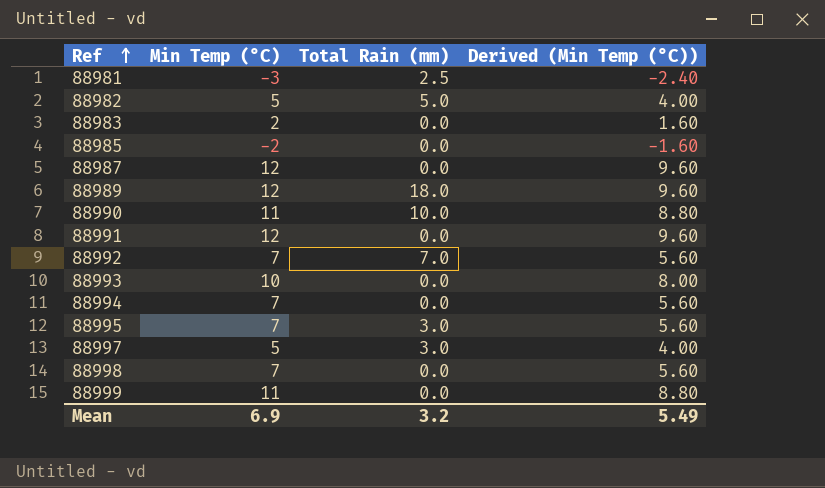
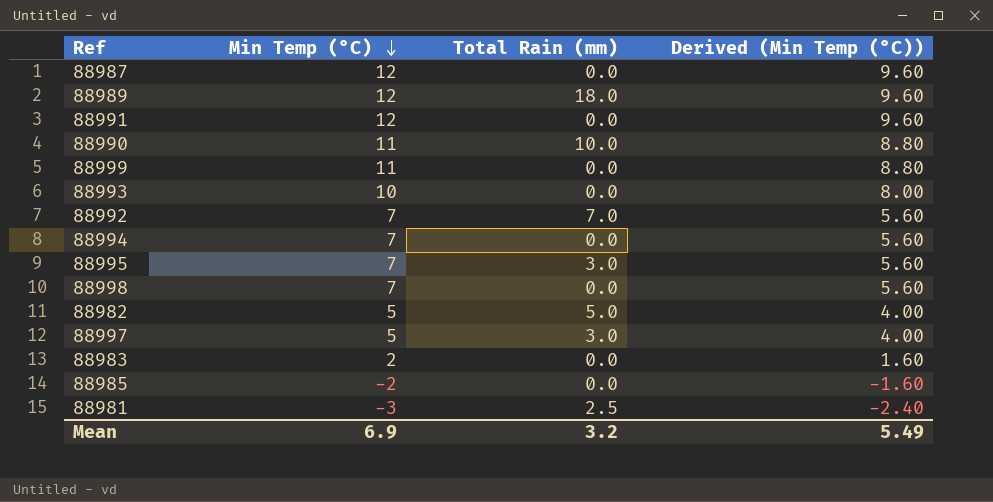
row order: Ref ascending -> Min Temp (°C) descending

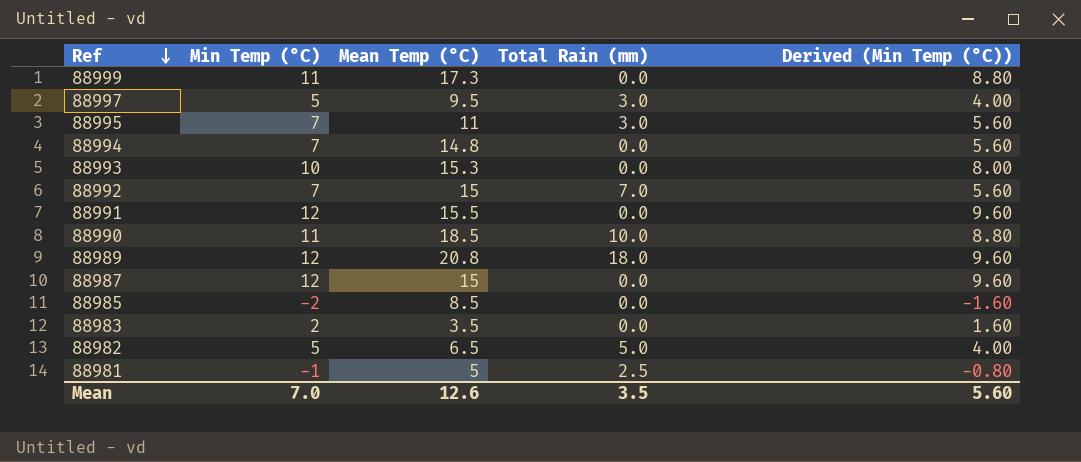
row order: Min Temp (°C) descending -> Ref descending
column Mean Temp (°C) | position: none -> 3
row 88998: 7 | 0.0 | 5.60 -> none
88981 | Min Temp (°C): -3 -> -1
88981 | Derived (Min Temp (°C)): -2.40 -> -0.80
Mean | Min Temp (°C): 6.9 -> 7.0
Mean | Total Rain (mm): 3.2 -> 3.5
Mean | Derived (Min Temp (°C)): 5.49 -> 5.60

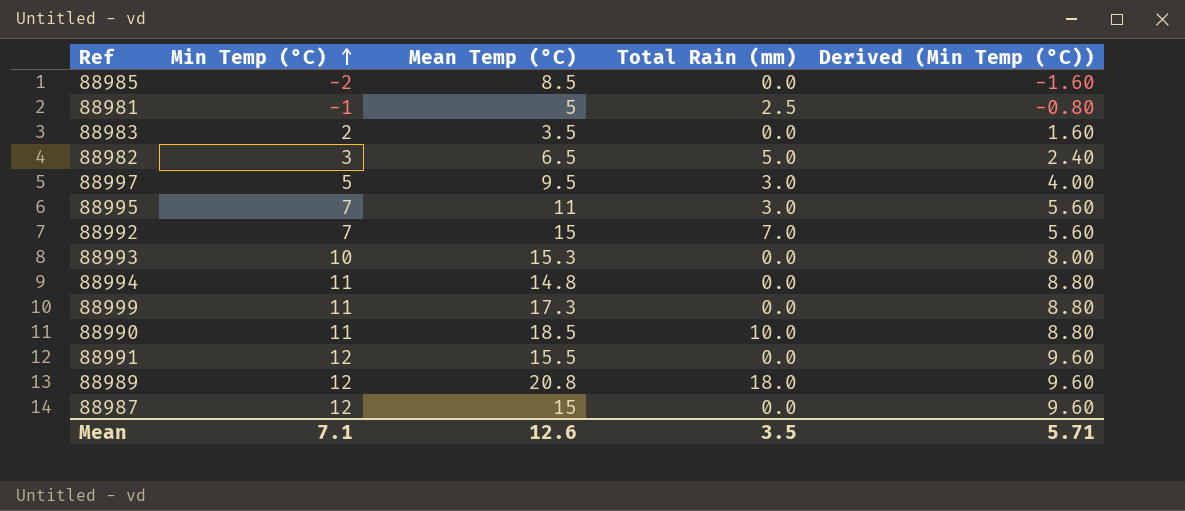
row order: Ref descending -> Min Temp (°C) ascending
88982 | Min Temp (°C): 5 -> 3
88982 | Derived (Min Temp (°C)): 4.00 -> 2.40
88994 | Min Temp (°C): 7 -> 11
88994 | Derived (Min Temp (°C)): 5.60 -> 8.80
Mean | Min Temp (°C): 7.0 -> 7.1
Mean | Derived (Min Temp (°C)): 5.60 -> 5.71

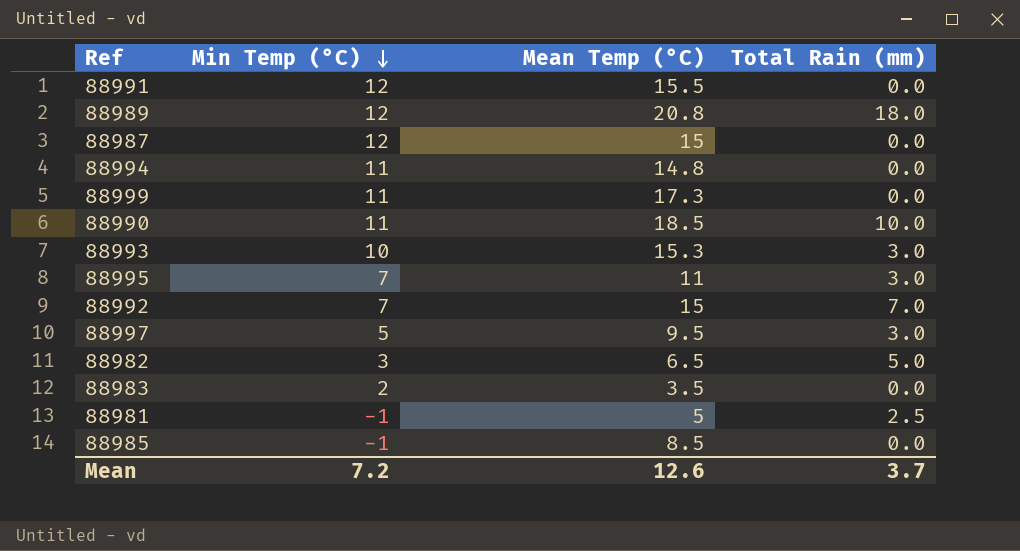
row order: Min Temp (°C) ascending -> Min Temp (°C) descending
column Derived (Min Temp (°C)) | formula: [Min Temp (°C)] * 0.8 -> none
88993 | Total Rain (mm): 0.0 -> 3.0
88985 | Min Temp (°C): -2 -> -1
Mean | Min Temp (°C): 7.1 -> 7.2
Mean | Total Rain (mm): 3.5 -> 3.7

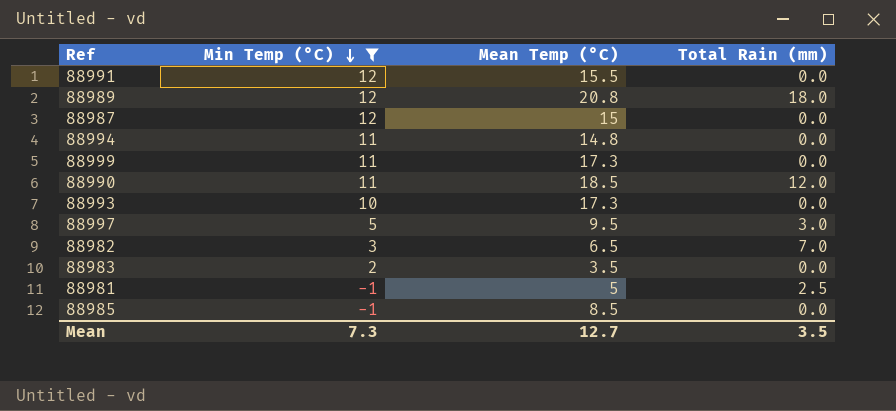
filter: none -> Min Temp (°C) != 7
88990 | Total Rain (mm): 10.0 -> 12.0
88993 | Mean Temp (°C): 15.3 -> 17.3
88993 | Total Rain (mm): 3.0 -> 0.0
88982 | Total Rain (mm): 5.0 -> 7.0
Mean | Min Temp (°C): 7.2 -> 7.3
Mean | Mean Temp (°C): 12.6 -> 12.7
Mean | Total Rain (mm): 3.7 -> 3.5

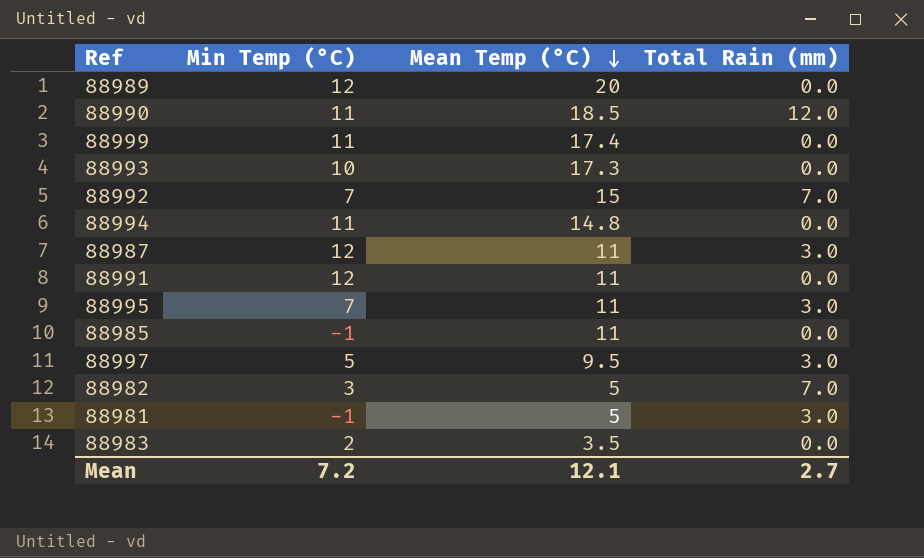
filter: Min Temp (°C) != 7 -> none
row order: Min Temp (°C) descending -> Mean Temp (°C) descending
88989 | Mean Temp (°C): 20.8 -> 20
88989 | Total Rain (mm): 18.0 -> 0.0
88999 | Mean Temp (°C): 17.3 -> 17.4
88987 | Mean Temp (°C): 15 -> 11
88987 | Total Rain (mm): 0.0 -> 3.0
88991 | Mean Temp (°C): 15.5 -> 11
88985 | Mean Temp (°C): 8.5 -> 11
88982 | Mean Temp (°C): 6.5 -> 5
88981 | Total Rain (mm): 2.5 -> 3.0
Mean | Min Temp (°C): 7.3 -> 7.2
Mean | Mean Temp (°C): 12.7 -> 12.1
Mean | Total Rain (mm): 3.5 -> 2.7

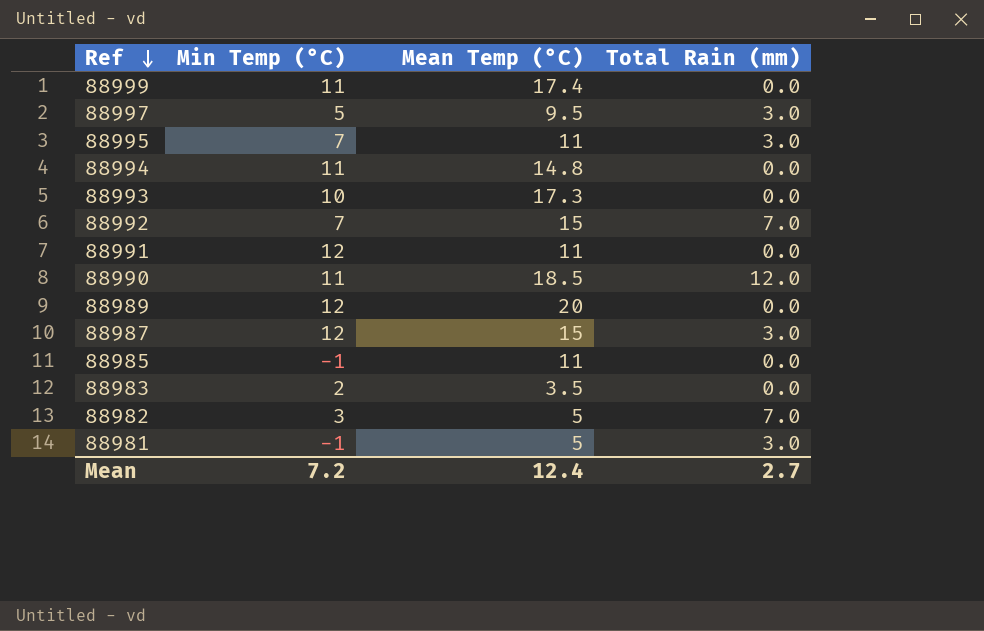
row order: Mean Temp (°C) descending -> Ref descending
88987 | Mean Temp (°C): 11 -> 15
Mean | Mean Temp (°C): 12.1 -> 12.4

